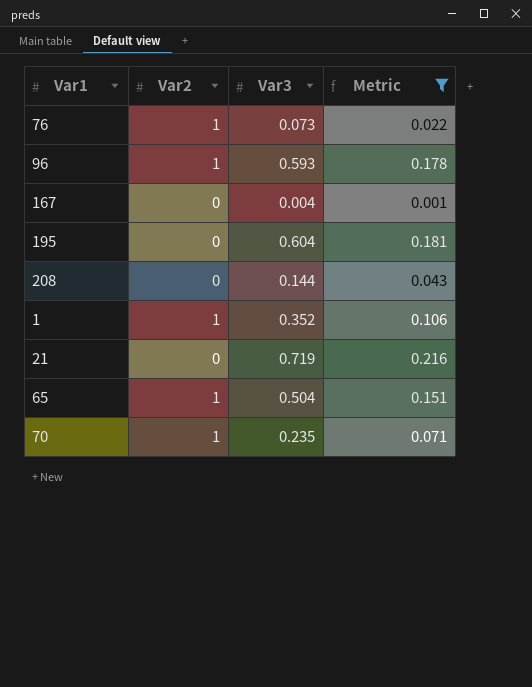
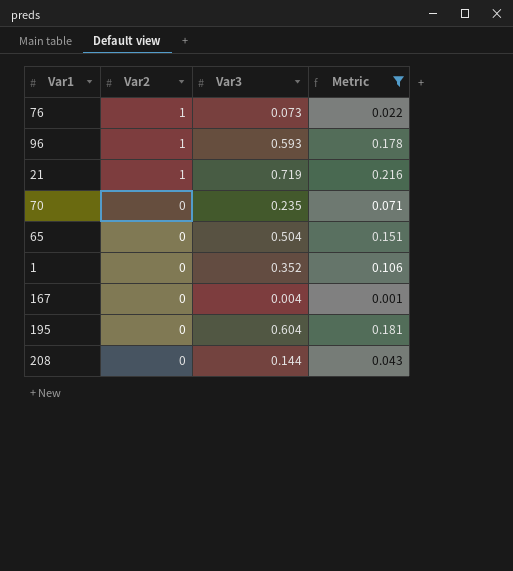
row order: none -> Var2 descending
21 | Var2: 0 -> 1
70 | Var2: 1 -> 0
65 | Var2: 1 -> 0
1 | Var2: 1 -> 0

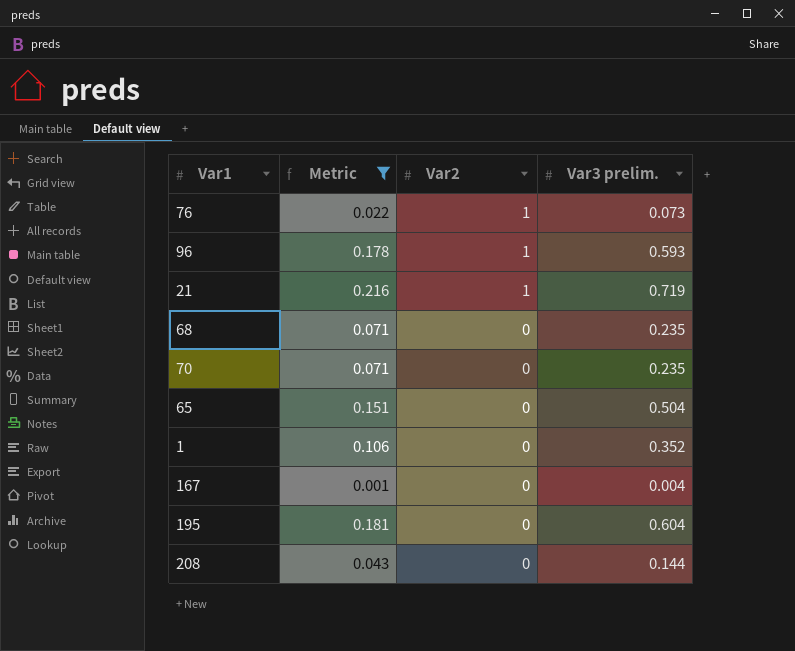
column Metric | position: 4 -> 2
column name: Var3 -> Var3 prelim.
row 68: none -> 0.071 | 0 | 0.235

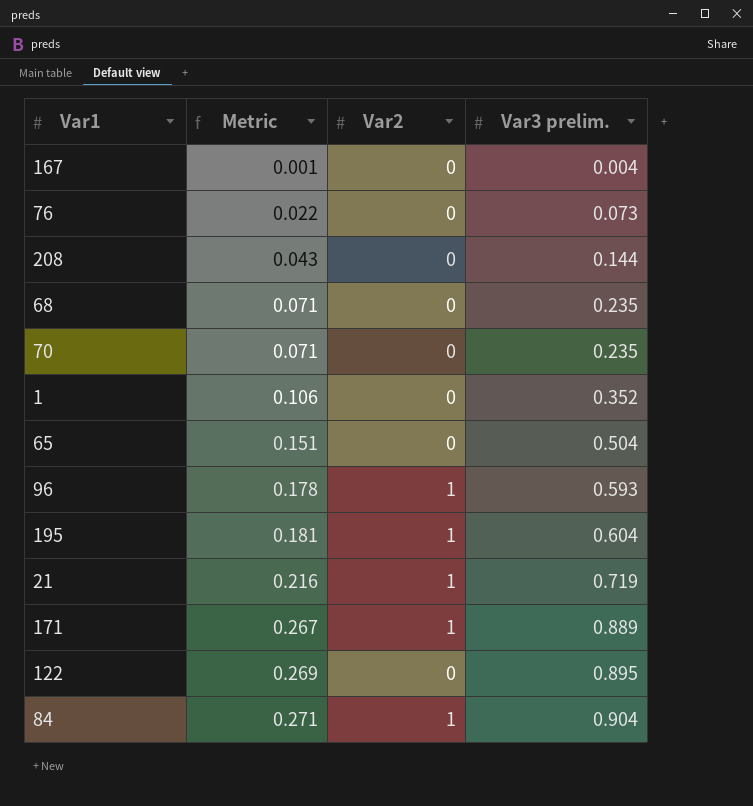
filter: Metric <= 0.216 -> none
row order: Var2 descending -> Metric ascending
76 | Var2: 1 -> 0
195 | Var2: 0 -> 1

